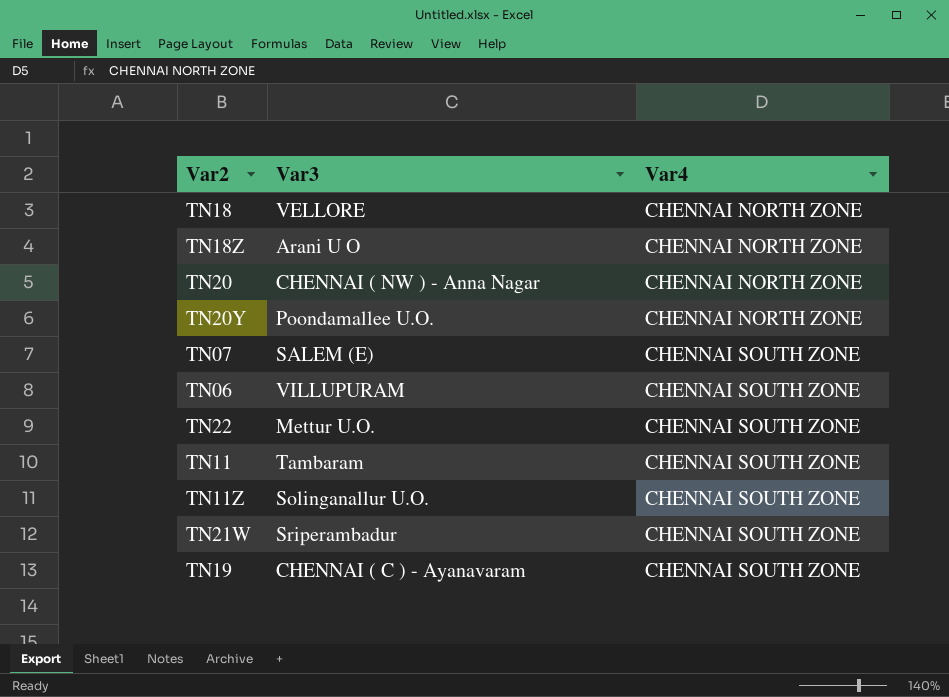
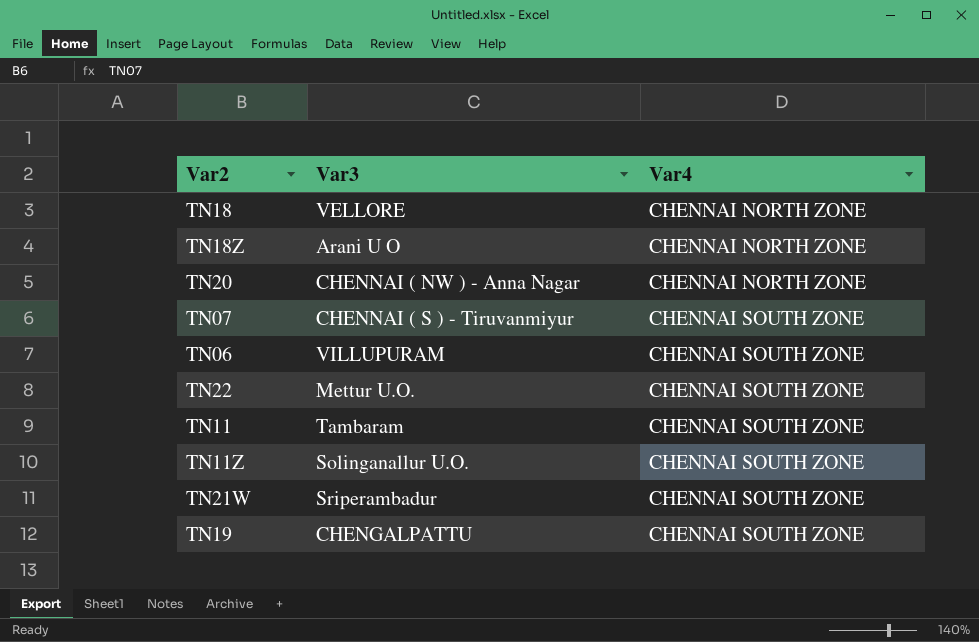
row TN20Y: Poondamallee U.O. | CHENNAI NORTH ZONE -> none
TN07 | Var3: SALEM (E) -> CHENNAI ( S ) - Tiruvanmiyur
TN19 | Var3: CHENNAI ( C ) - Ayanavaram -> CHENGALPATTU

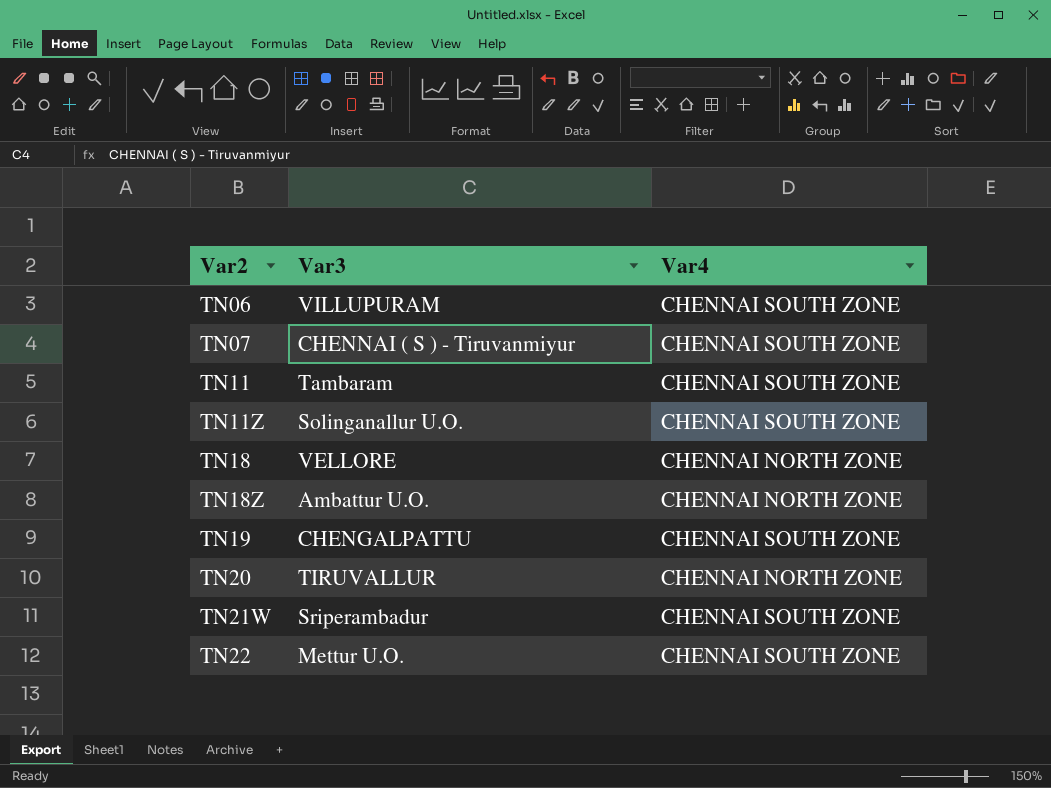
row order: Var4 ascending -> Var2 ascending
TN18Z | Var3: Arani U O -> Ambattur U.O.
TN20 | Var3: CHENNAI ( NW ) - Anna Nagar -> TIRUVALLUR

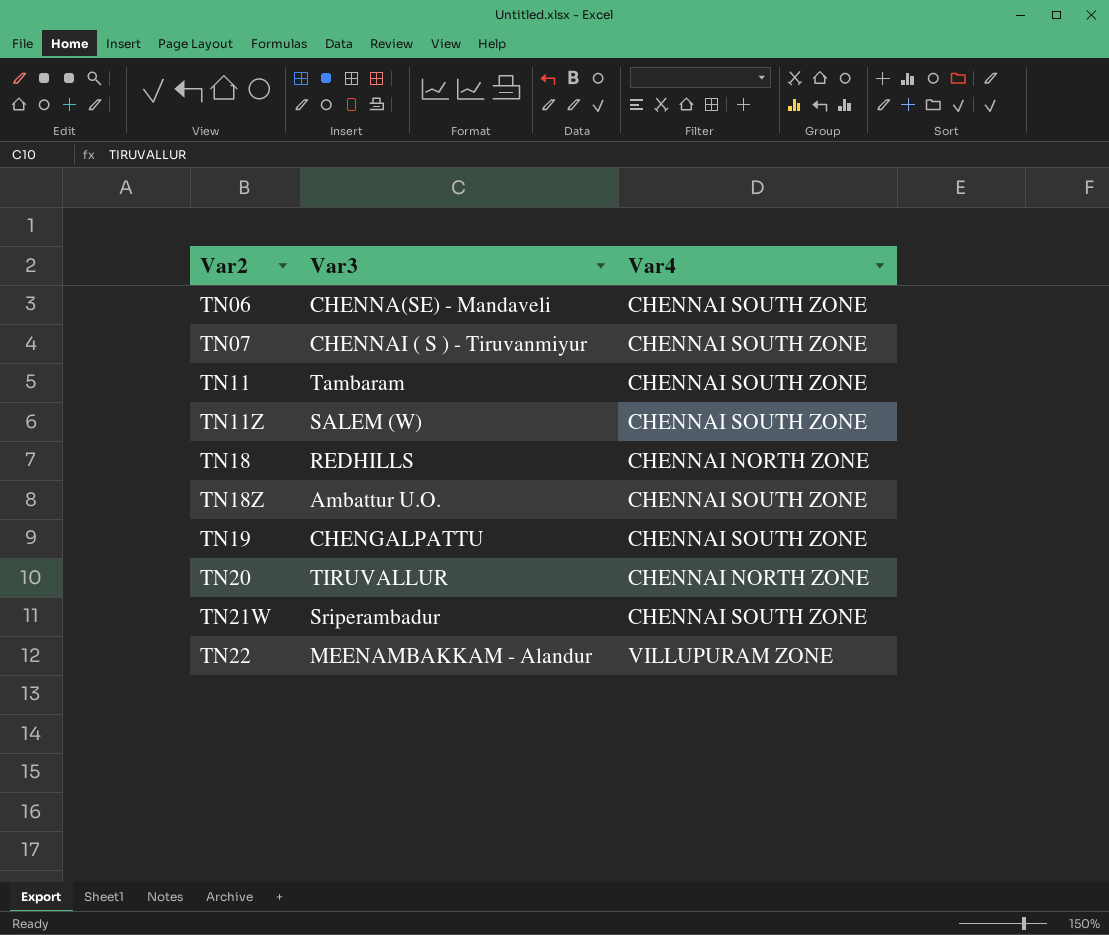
TN06 | Var3: VILLUPURAM -> CHENNA(SE) - Mandaveli
TN11Z | Var3: Solinganallur U.O. -> SALEM (W)
TN18 | Var3: VELLORE -> REDHILLS
TN18Z | Var4: CHENNAI NORTH ZONE -> CHENNAI SOUTH ZONE
TN22 | Var3: Mettur U.O. -> MEENAMBAKKAM - Alandur
TN22 | Var4: CHENNAI SOUTH ZONE -> VILLUPURAM ZONE

